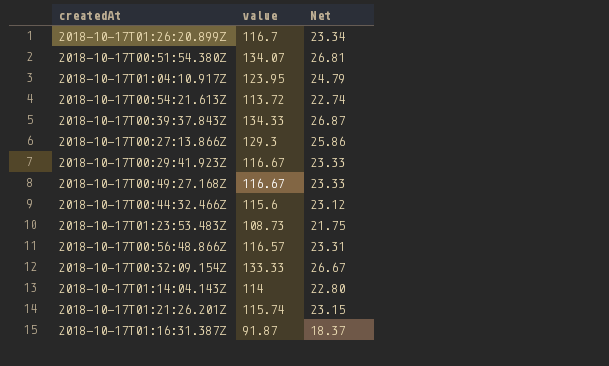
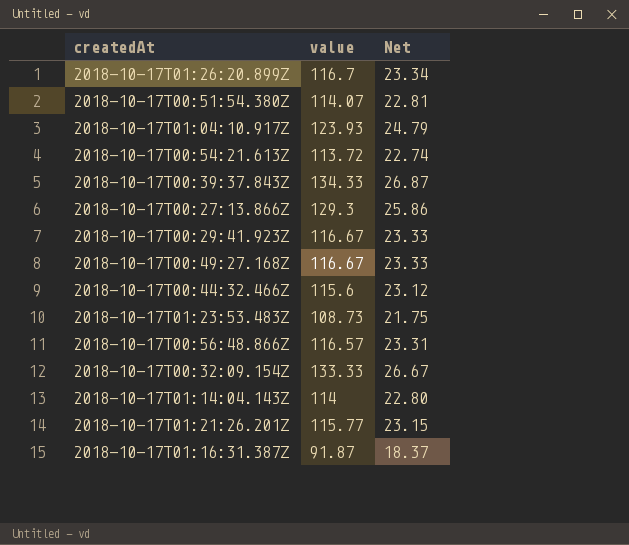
2018-10-17T00:51:54.380Z | value: 134.07 -> 114.07
2018-10-17T00:51:54.380Z | Net: 26.81 -> 22.81
2018-10-17T01:04:10.917Z | value: 123.95 -> 123.93
2018-10-17T01:21:26.201Z | value: 115.74 -> 115.77

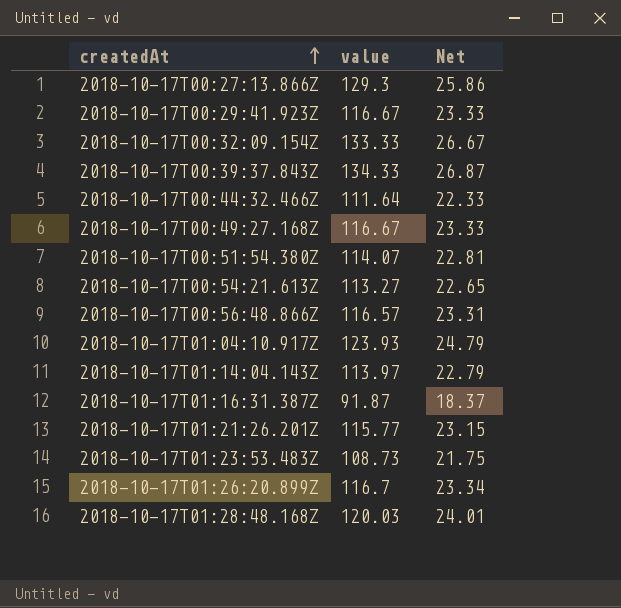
row order: none -> createdAt ascending
2018-10-17T00:44:32.466Z | value: 115.6 -> 111.64
2018-10-17T00:44:32.466Z | Net: 23.12 -> 22.33
2018-10-17T00:54:21.613Z | value: 113.72 -> 113.27
2018-10-17T00:54:21.613Z | Net: 22.74 -> 22.65
2018-10-17T01:14:04.143Z | value: 114 -> 113.97
2018-10-17T01:14:04.143Z | Net: 22.80 -> 22.79
row 2018-10-17T01:28:48.168Z: none -> 120.03 | 24.01

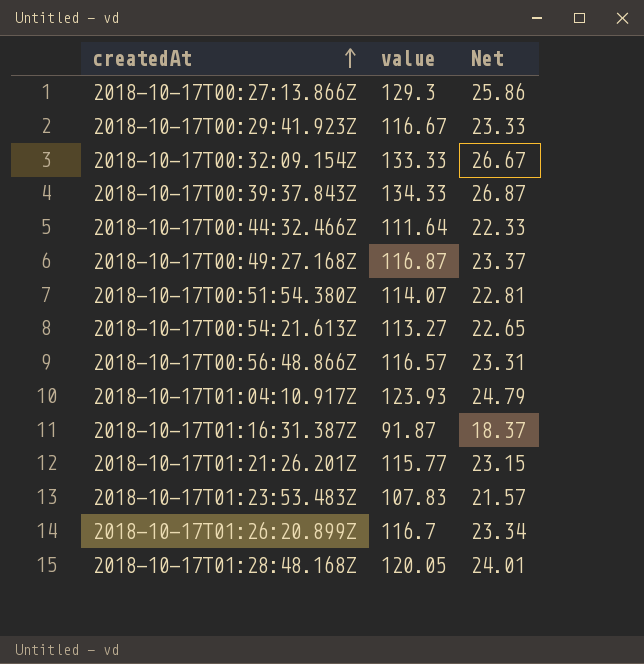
row 2018-10-17T01:14:04.143Z: 113.97 | 22.79 -> none
2018-10-17T00:49:27.168Z | value: 116.67 -> 116.87
2018-10-17T00:49:27.168Z | Net: 23.33 -> 23.37
2018-10-17T01:23:53.483Z | value: 108.73 -> 107.83
2018-10-17T01:23:53.483Z | Net: 21.75 -> 21.57
2018-10-17T01:28:48.168Z | value: 120.03 -> 120.05

